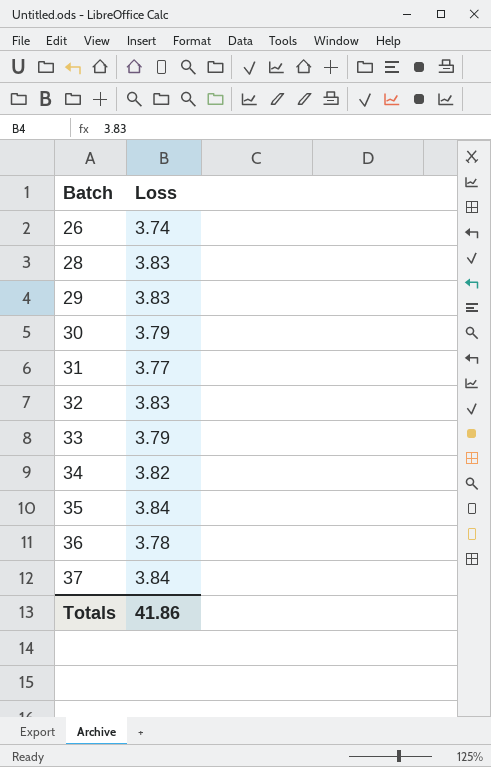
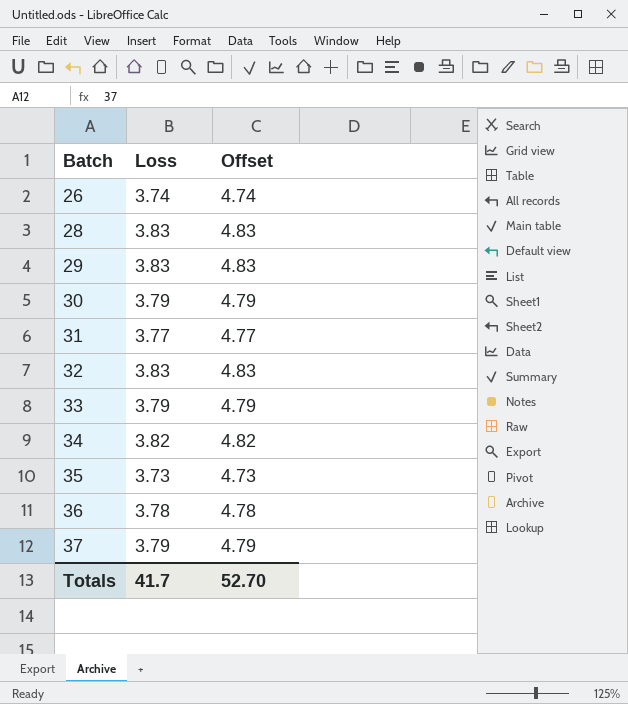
column Offset | formula: none -> [Loss] + 1
35 | Loss: 3.84 -> 3.73
37 | Loss: 3.84 -> 3.79
Totals | Loss: 41.86 -> 41.7

